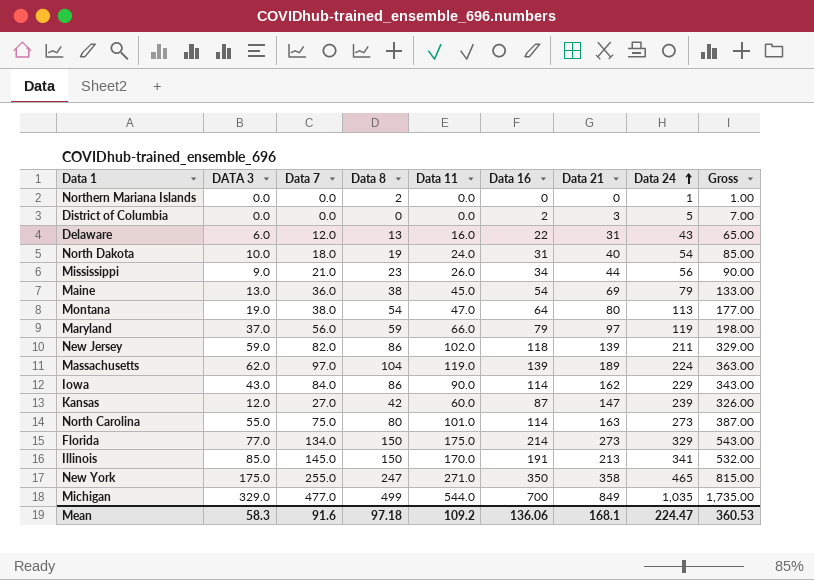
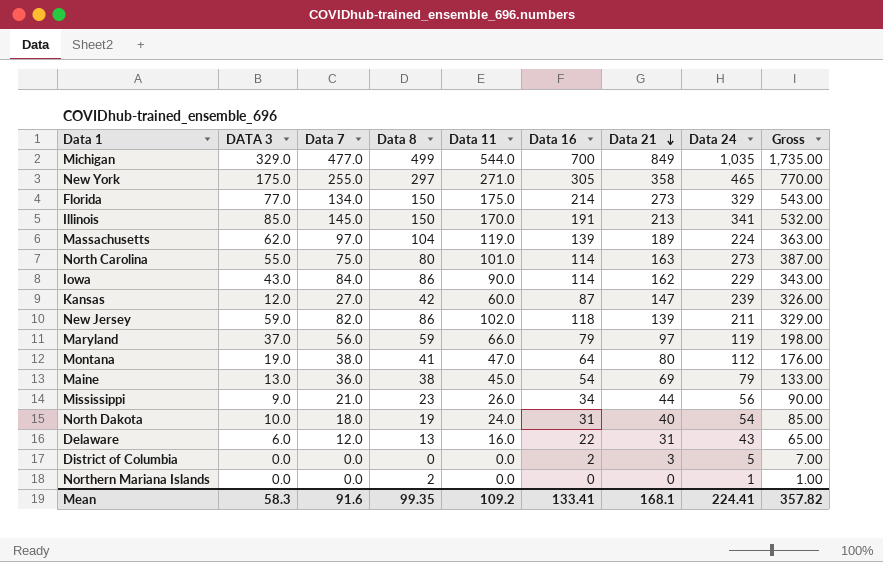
row order: Data 24 ascending -> Data 21 descending
New York | Data 8: 247 -> 297
New York | Data 16: 350 -> 305
New York | Gross: 815.00 -> 770.00
Montana | Data 8: 54 -> 41
Montana | Data 24: 113 -> 112
Montana | Gross: 177.00 -> 176.00
Mean | Data 8: 97.18 -> 99.35
Mean | Data 16: 136.06 -> 133.41
Mean | Data 24: 224.47 -> 224.41
Mean | Gross: 360.53 -> 357.82

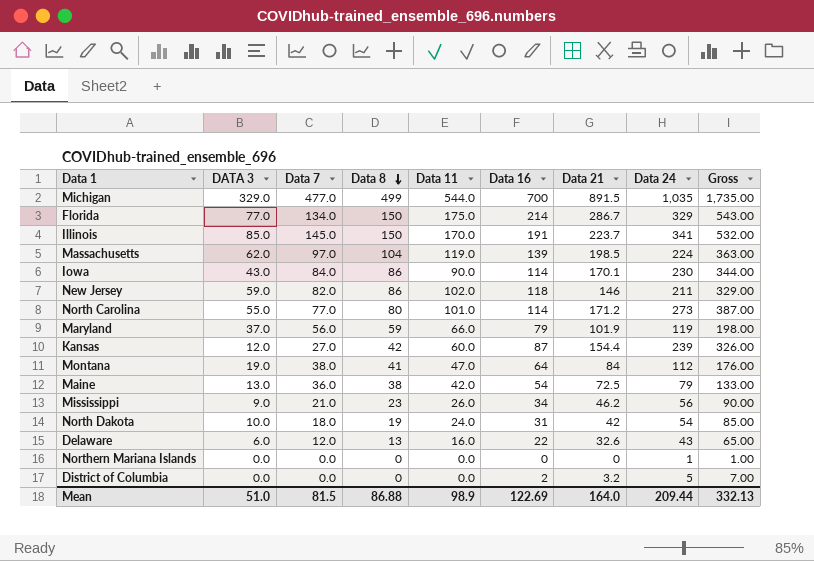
row order: Data 21 descending -> Data 8 descending
row New York: 175.0 | 255.0 | 297 | 271.0 | 305 | 358 | 465 | 770.00 -> none
Michigan | Data 21: 849 -> 891.5
Florida | Data 21: 273 -> 286.7
Illinois | Data 21: 213 -> 223.7
Massachusetts | Data 21: 189 -> 198.5
Iowa | Data 21: 162 -> 170.1
Iowa | Data 24: 229 -> 230
Iowa | Gross: 343.00 -> 344.00
New Jersey | Data 21: 139 -> 146
North Carolina | Data 7: 75.0 -> 77.0
North Carolina | Data 21: 163 -> 171.2
Maryland | Data 21: 97 -> 101.9
Kansas | Data 21: 147 -> 154.4
Montana | Data 21: 80 -> 84
Maine | Data 11: 45.0 -> 42.0
Maine | Data 21: 69 -> 72.5
Mississippi | Data 21: 44 -> 46.2
North Dakota | Data 21: 40 -> 42
Delaware | Data 21: 31 -> 32.6
Northern Mariana Islands | Data 8: 2 -> 0
District of Columbia | Data 21: 3 -> 3.2
Mean | DATA 3: 58.3 -> 51.0
Mean | Data 7: 91.6 -> 81.5
Mean | Data 8: 99.35 -> 86.88
Mean | Data 11: 109.2 -> 98.9
Mean | Data 16: 133.41 -> 122.69
Mean | Data 21: 168.1 -> 164.0
Mean | Data 24: 224.41 -> 209.44
Mean | Gross: 357.82 -> 332.13

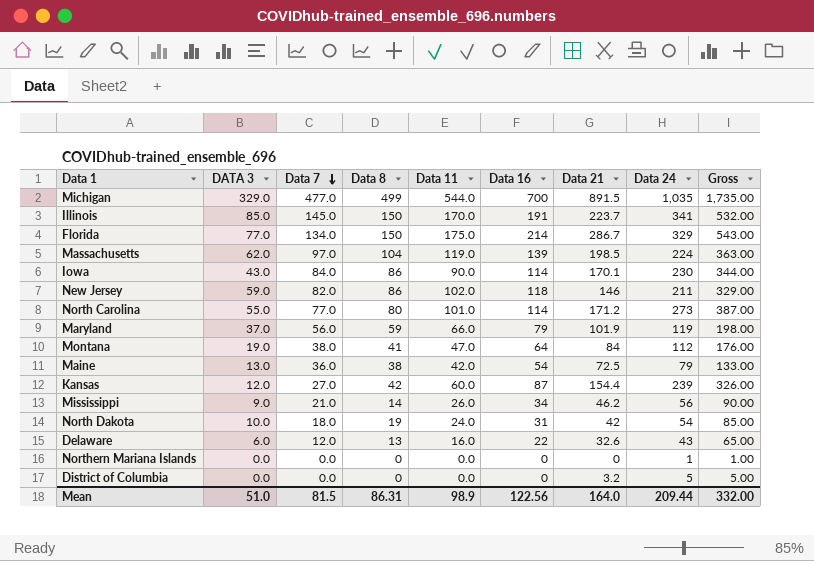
row order: Data 8 descending -> Data 7 descending
Mississippi | Data 8: 23 -> 14
District of Columbia | Data 16: 2 -> 0
District of Columbia | Gross: 7.00 -> 5.00
Mean | Data 8: 86.88 -> 86.31
Mean | Data 16: 122.69 -> 122.56
Mean | Gross: 332.13 -> 332.00

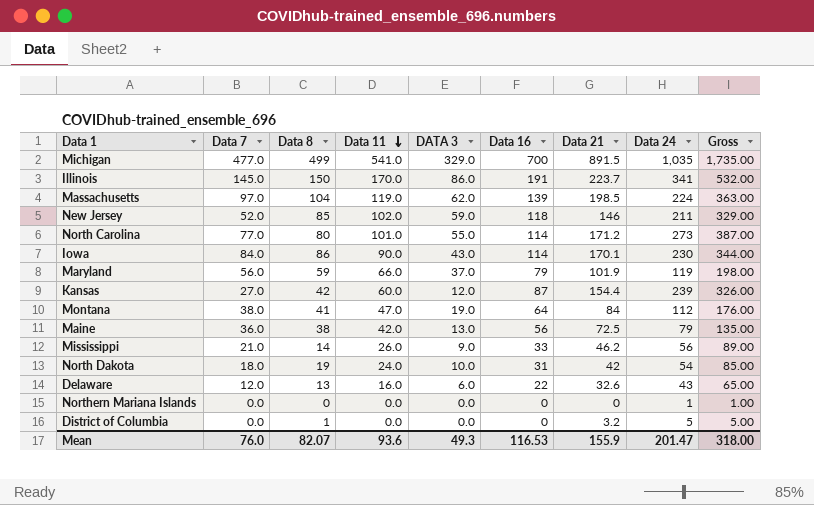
row order: Data 7 descending -> Data 11 descending
column DATA 3 | position: 2 -> 5
row Florida: 77.0 | 134.0 | 150 | 175.0 | 214 | 286.7 | 329 | 543.00 -> none
Michigan | Data 11: 544.0 -> 541.0
Illinois | DATA 3: 85.0 -> 86.0
New Jersey | Data 7: 82.0 -> 52.0
New Jersey | Data 8: 86 -> 85
Maine | Data 16: 54 -> 56
Maine | Gross: 133.00 -> 135.00
Mississippi | Data 16: 34 -> 33
Mississippi | Gross: 90.00 -> 89.00
District of Columbia | Data 8: 0 -> 1
Mean | Data 7: 81.5 -> 76.0
Mean | Data 8: 86.31 -> 82.07
Mean | Data 11: 98.9 -> 93.6
Mean | DATA 3: 51.0 -> 49.3
Mean | Data 16: 122.56 -> 116.53
Mean | Data 21: 164.0 -> 155.9
Mean | Data 24: 209.44 -> 201.47
Mean | Gross: 332.00 -> 318.00

